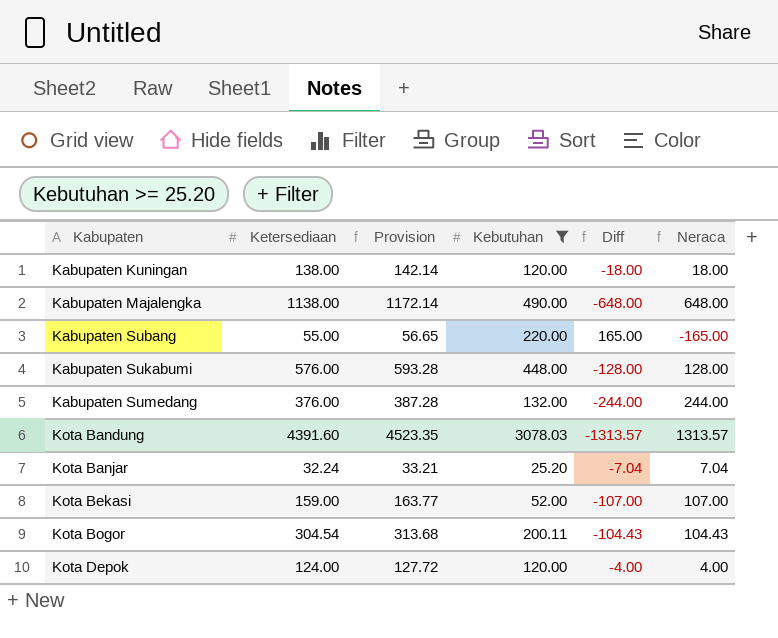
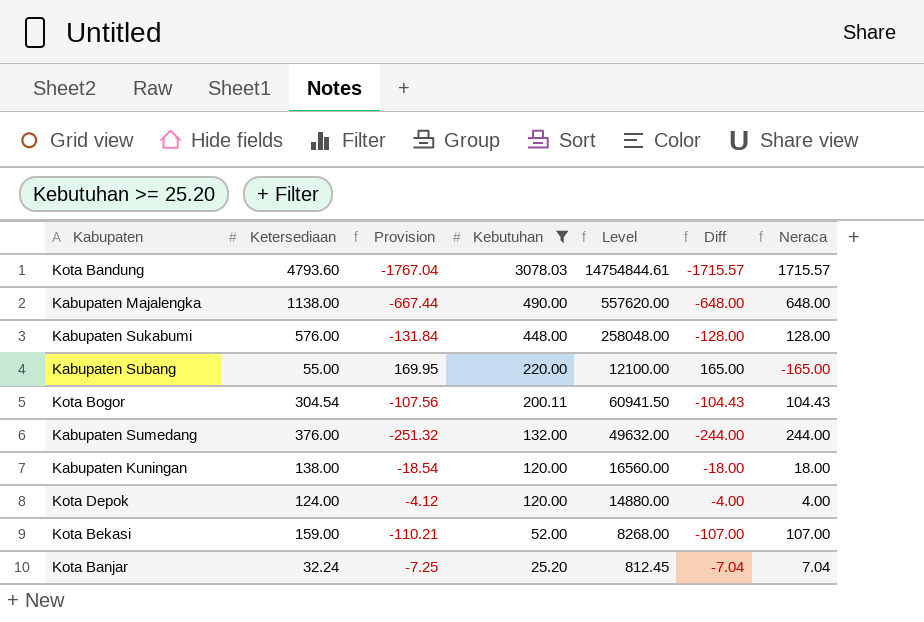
row order: Kabupaten ascending -> Kebutuhan descending
column Provision | formula: [Ketersediaan] * 1.03 -> [Diff] * 1.03
column Level | formula: none -> [Ketersediaan] * [Kebutuhan]
Kota Bandung | Ketersediaan: 4391.60 -> 4793.60
Kota Bandung | Diff: -1313.57 -> -1715.57
Kota Bandung | Neraca: 1313.57 -> 1715.57

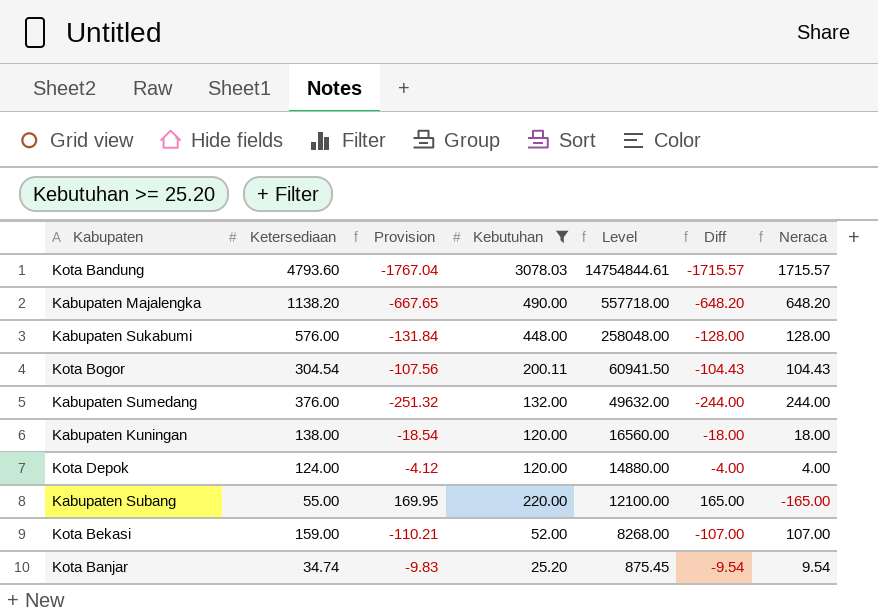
row order: Kebutuhan descending -> Level descending
Kabupaten Majalengka | Ketersediaan: 1138.00 -> 1138.20
Kabupaten Majalengka | Provision: -667.44 -> -667.65
Kabupaten Majalengka | Level: 557620.00 -> 557718.00
Kabupaten Majalengka | Diff: -648.00 -> -648.20
Kabupaten Majalengka | Neraca: 648.00 -> 648.20
Kota Banjar | Ketersediaan: 32.24 -> 34.74
Kota Banjar | Provision: -7.25 -> -9.83
Kota Banjar | Level: 812.45 -> 875.45
Kota Banjar | Diff: -7.04 -> -9.54
Kota Banjar | Neraca: 7.04 -> 9.54

